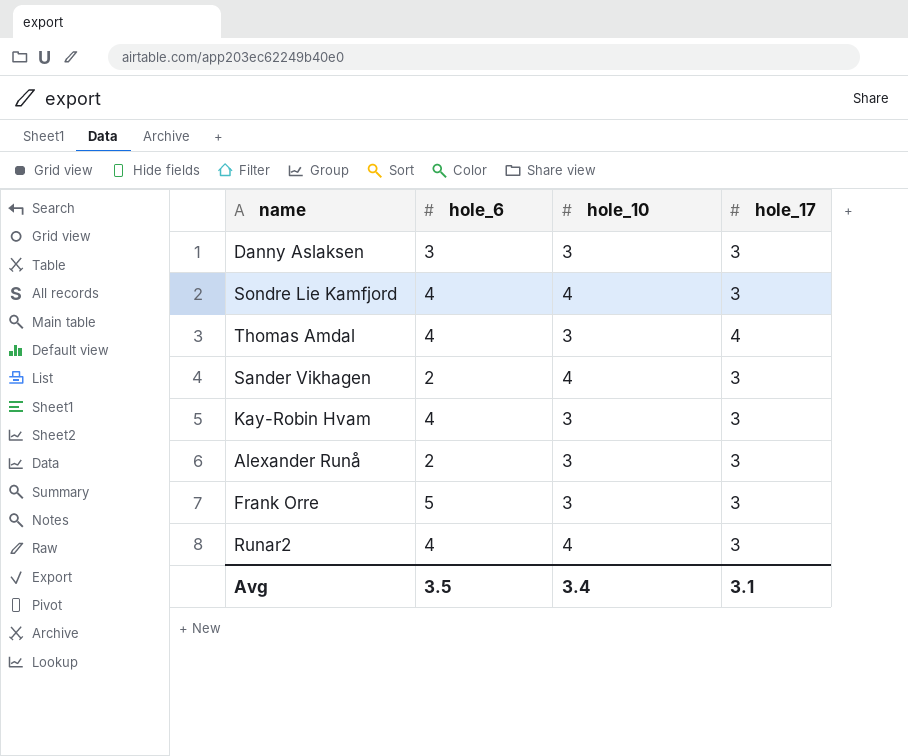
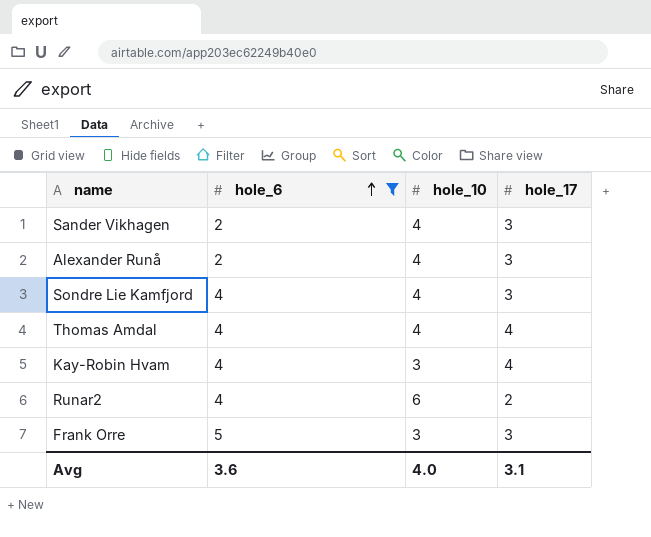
filter: none -> hole_6 != 3
row order: none -> hole_6 ascending
Alexander Runå | hole_10: 3 -> 4
Thomas Amdal | hole_10: 3 -> 4
Kay-Robin Hvam | hole_17: 3 -> 4
Runar2 | hole_10: 4 -> 6
Runar2 | hole_17: 3 -> 2
Avg | hole_6: 3.5 -> 3.6
Avg | hole_10: 3.4 -> 4.0

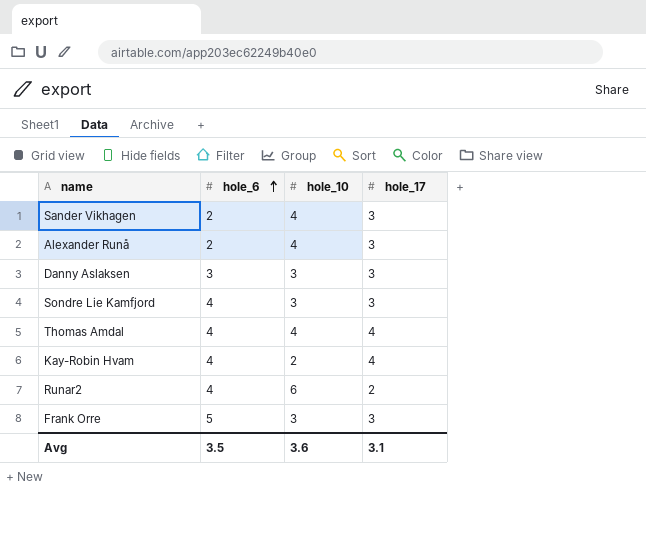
filter: hole_6 != 3 -> none
Sondre Lie Kamfjord | hole_10: 4 -> 3
Kay-Robin Hvam | hole_10: 3 -> 2
Avg | hole_6: 3.6 -> 3.5
Avg | hole_10: 4.0 -> 3.6

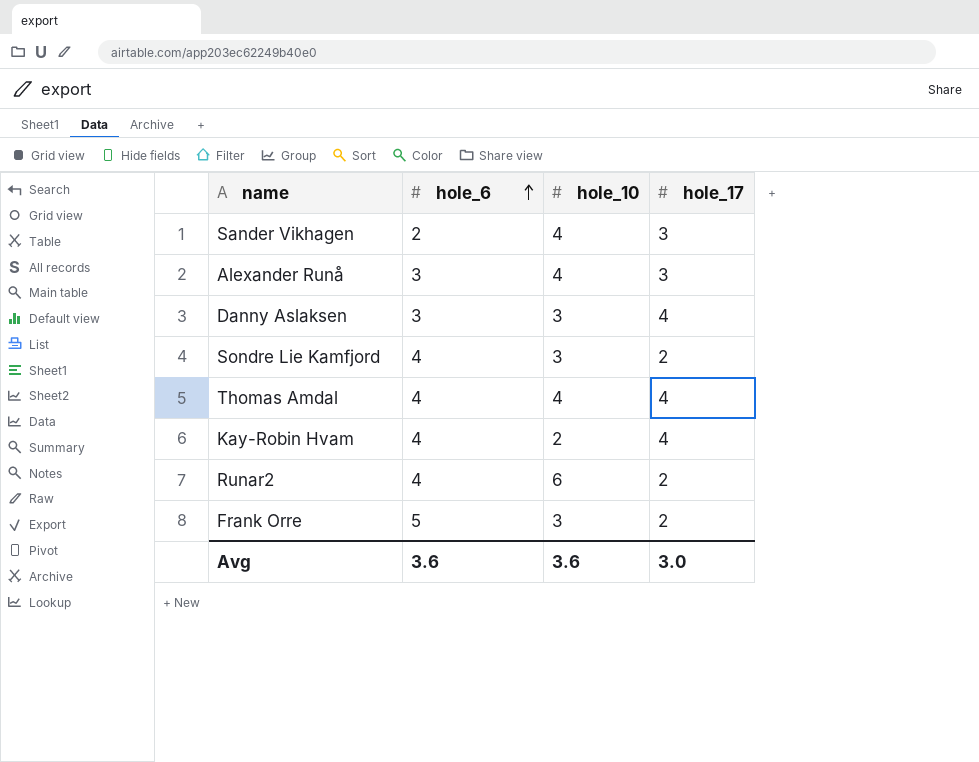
Alexander Runå | hole_6: 2 -> 3
Danny Aslaksen | hole_17: 3 -> 4
Sondre Lie Kamfjord | hole_17: 3 -> 2
Frank Orre | hole_17: 3 -> 2
Avg | hole_6: 3.5 -> 3.6
Avg | hole_17: 3.1 -> 3.0

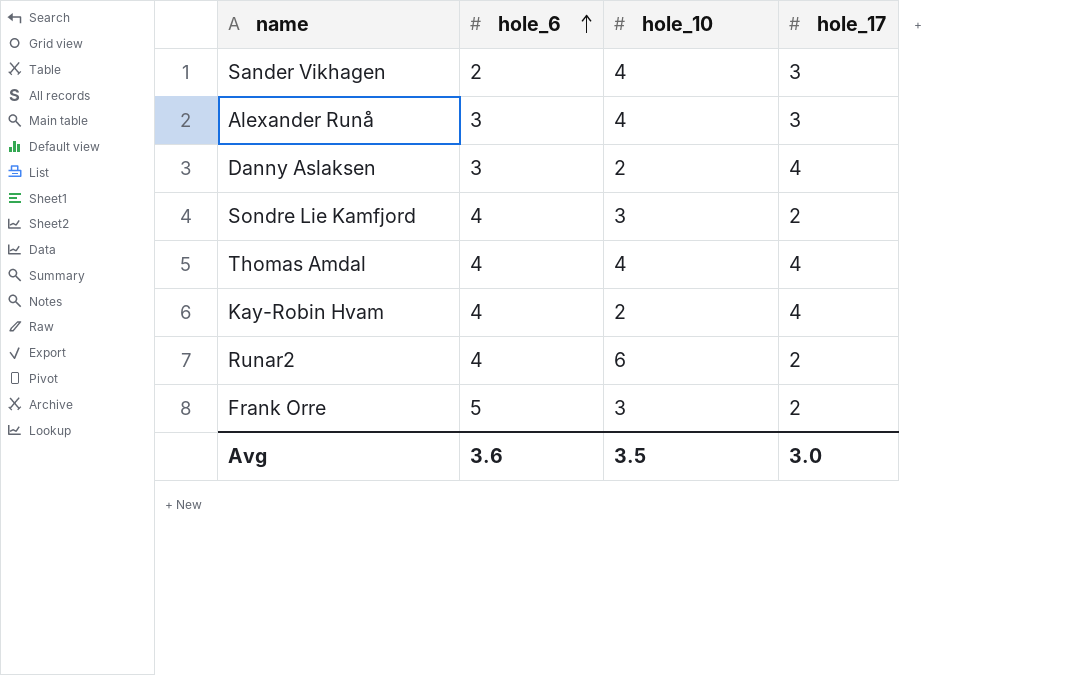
Danny Aslaksen | hole_10: 3 -> 2
Avg | hole_10: 3.6 -> 3.5

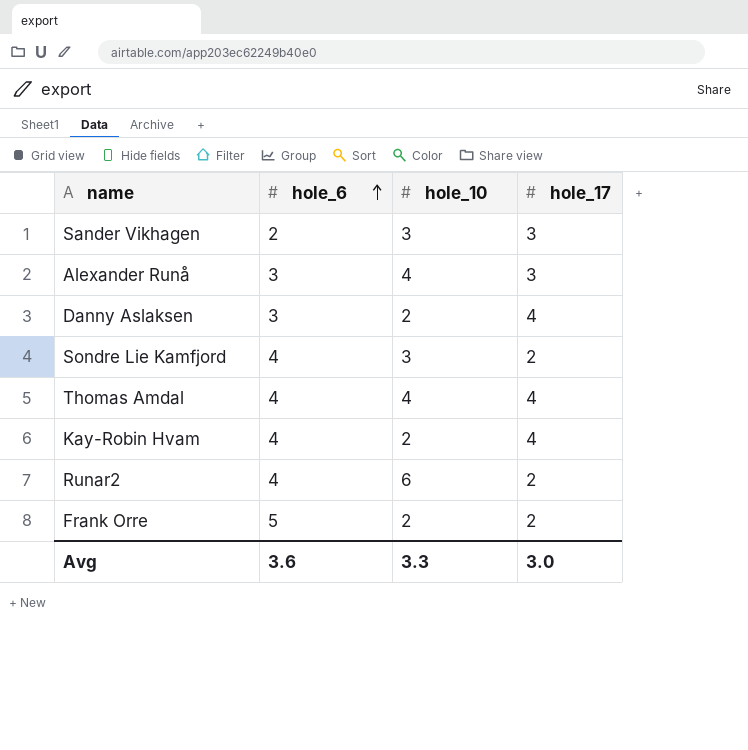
Sander Vikhagen | hole_10: 4 -> 3
Frank Orre | hole_10: 3 -> 2
Avg | hole_10: 3.5 -> 3.3

